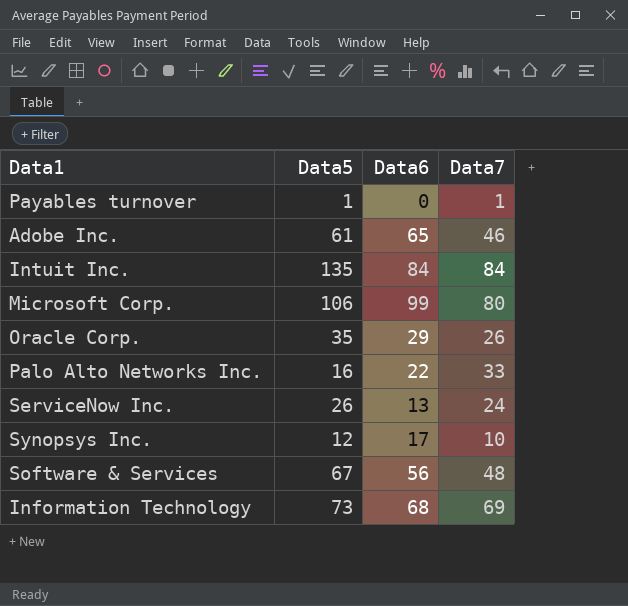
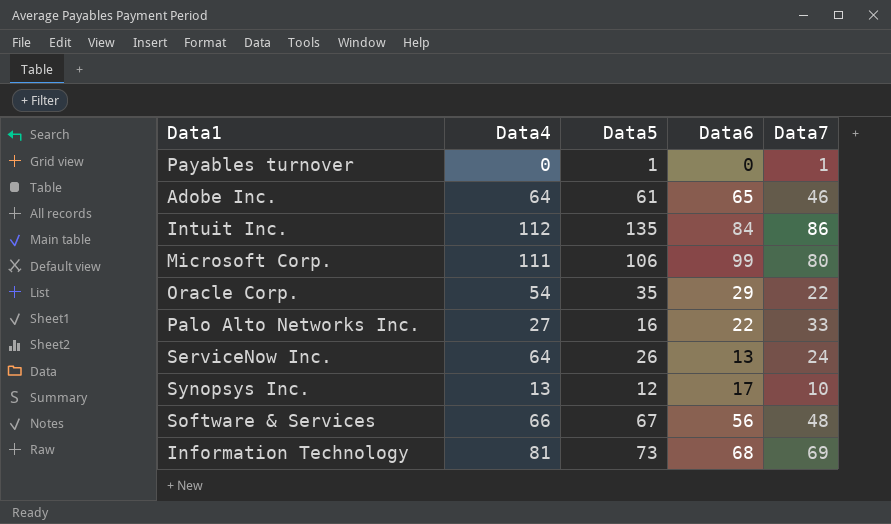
column Data4 | position: none -> 2
Intuit Inc. | Data7: 84 -> 86
Oracle Corp. | Data7: 26 -> 22

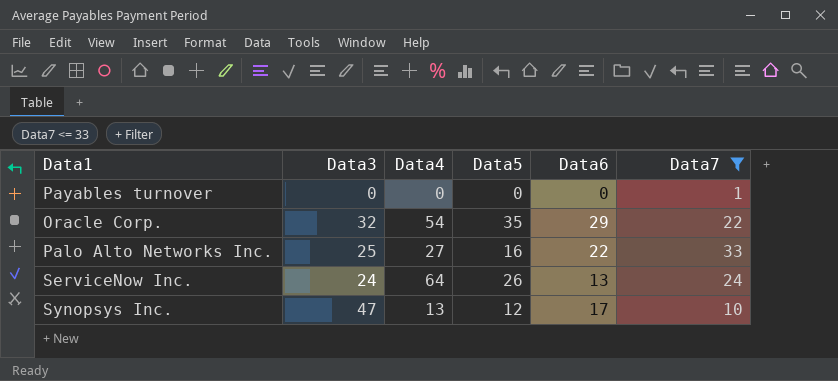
filter: none -> Data7 <= 33
column Data3 | position: none -> 2
Payables turnover | Data5: 1 -> 0

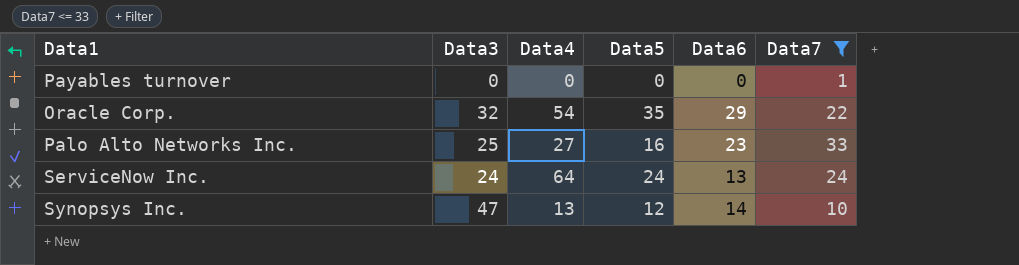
Palo Alto Networks Inc. | Data6: 22 -> 23
ServiceNow Inc. | Data5: 26 -> 24
Synopsys Inc. | Data6: 17 -> 14

